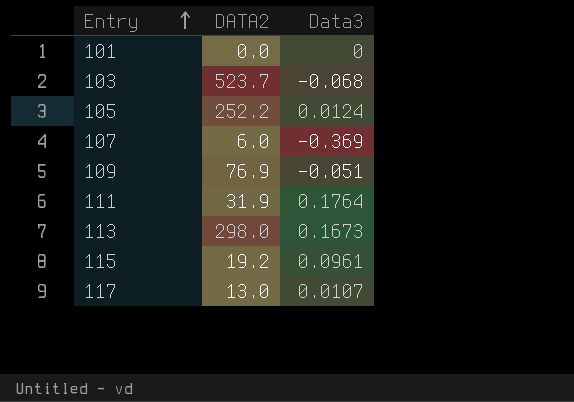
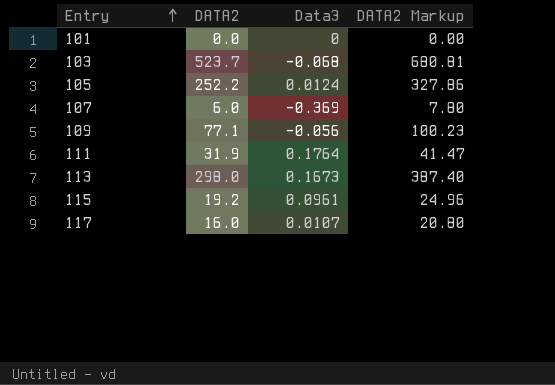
column DATA2 Markup | formula: none -> [DATA2] * 1.3
109 | DATA2: 76.9 -> 77.1
109 | Data3: -0.051 -> -0.056
117 | DATA2: 13.0 -> 16.0

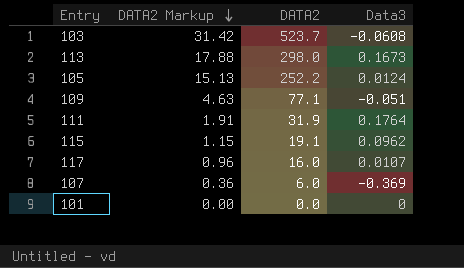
row order: Entry ascending -> DATA2 Markup descending
column DATA2 Markup | formula: [DATA2] * 1.3 -> [DATA2] * 0.06
column DATA2 Markup | position: 4 -> 2
103 | Data3: -0.068 -> -0.0608
109 | Data3: -0.056 -> -0.051
115 | DATA2: 19.2 -> 19.1
115 | Data3: 0.0961 -> 0.0962

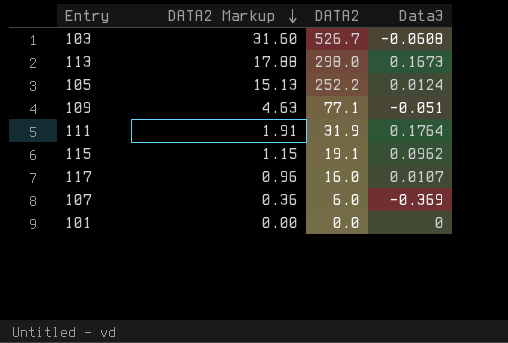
103 | DATA2 Markup: 31.42 -> 31.60
103 | DATA2: 523.7 -> 526.7

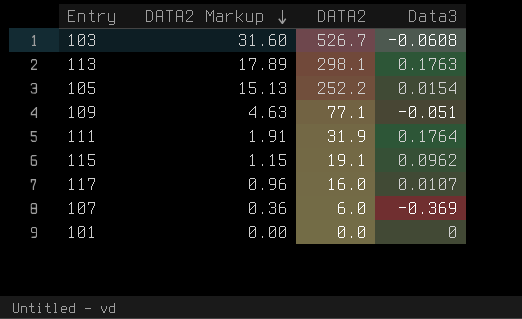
113 | DATA2 Markup: 17.88 -> 17.89
113 | DATA2: 298.0 -> 298.1
113 | Data3: 0.1673 -> 0.1763
105 | Data3: 0.0124 -> 0.0154

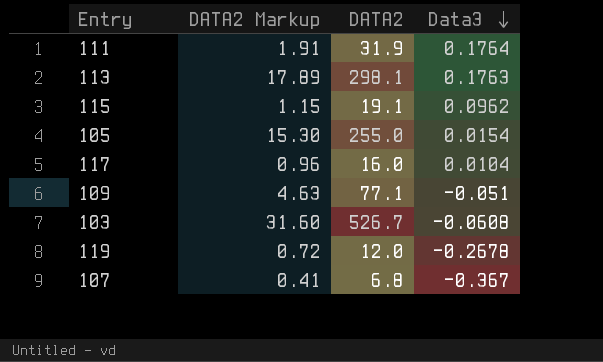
row order: DATA2 Markup descending -> Data3 descending
row 101: 0.00 | 0.0 | 0 -> none
105 | DATA2 Markup: 15.13 -> 15.30
105 | DATA2: 252.2 -> 255.0
117 | Data3: 0.0107 -> 0.0104
row 119: none -> 0.72 | 12.0 | -0.2678
107 | DATA2 Markup: 0.36 -> 0.41
107 | DATA2: 6.0 -> 6.8
107 | Data3: -0.369 -> -0.367

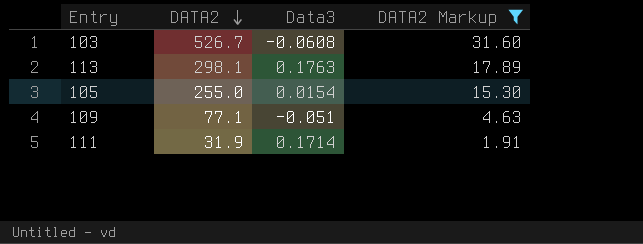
filter: none -> DATA2 Markup >= 1.91
row order: Data3 descending -> DATA2 descending
column DATA2 Markup | position: 2 -> 4
111 | Data3: 0.1764 -> 0.1714

